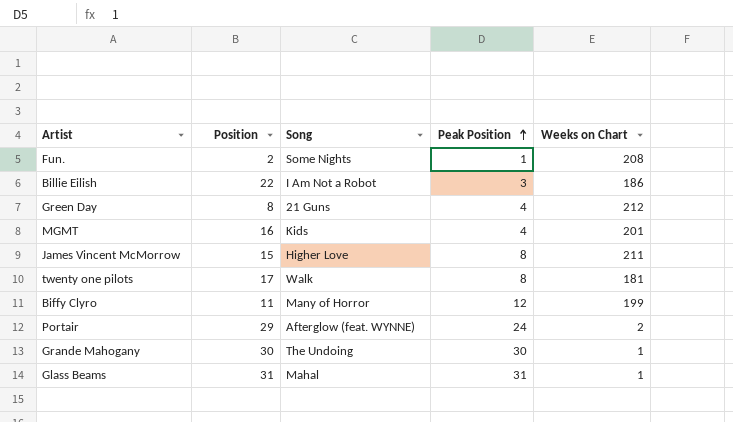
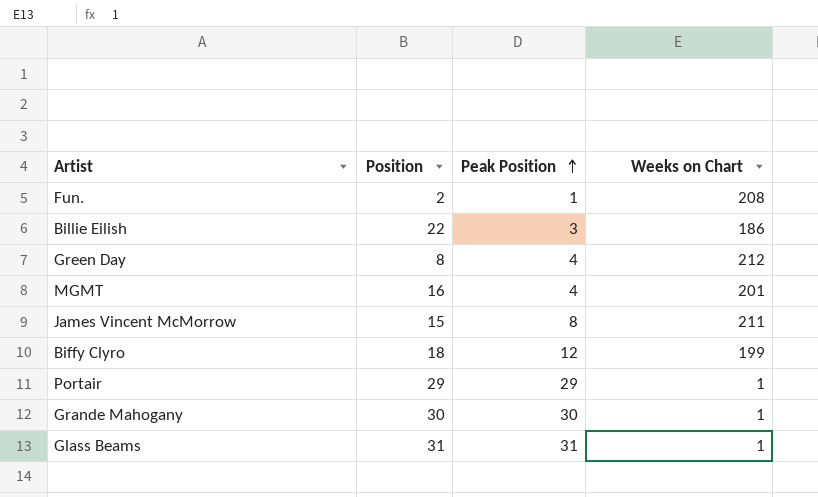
column Song | position: 3 -> none
row twenty one pilots: 17 | Walk | 8 | 181 -> none
Biffy Clyro | Position: 11 -> 18
Portair | Peak Position: 24 -> 29
Portair | Weeks on Chart: 2 -> 1

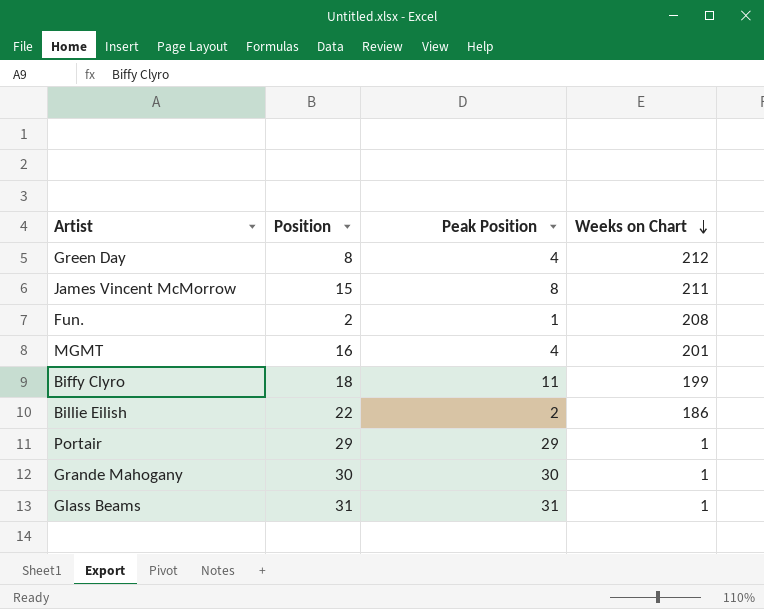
row order: Peak Position ascending -> Weeks on Chart descending
Biffy Clyro | Peak Position: 12 -> 11
Billie Eilish | Peak Position: 3 -> 2

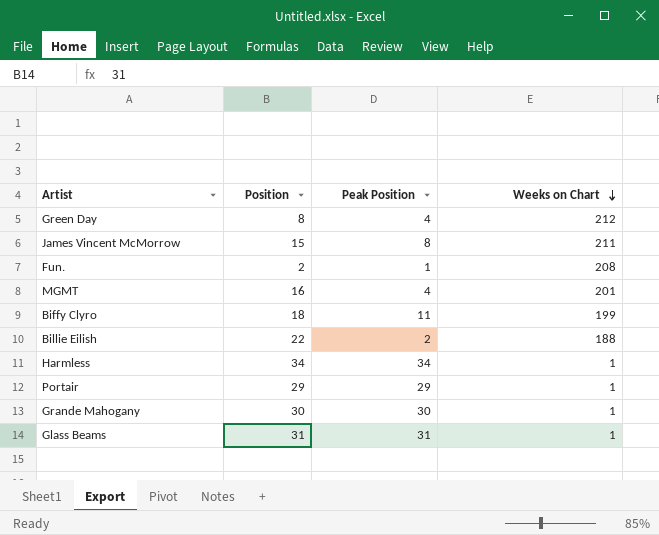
Billie Eilish | Weeks on Chart: 186 -> 188
row Harmless: none -> 34 | 34 | 1

